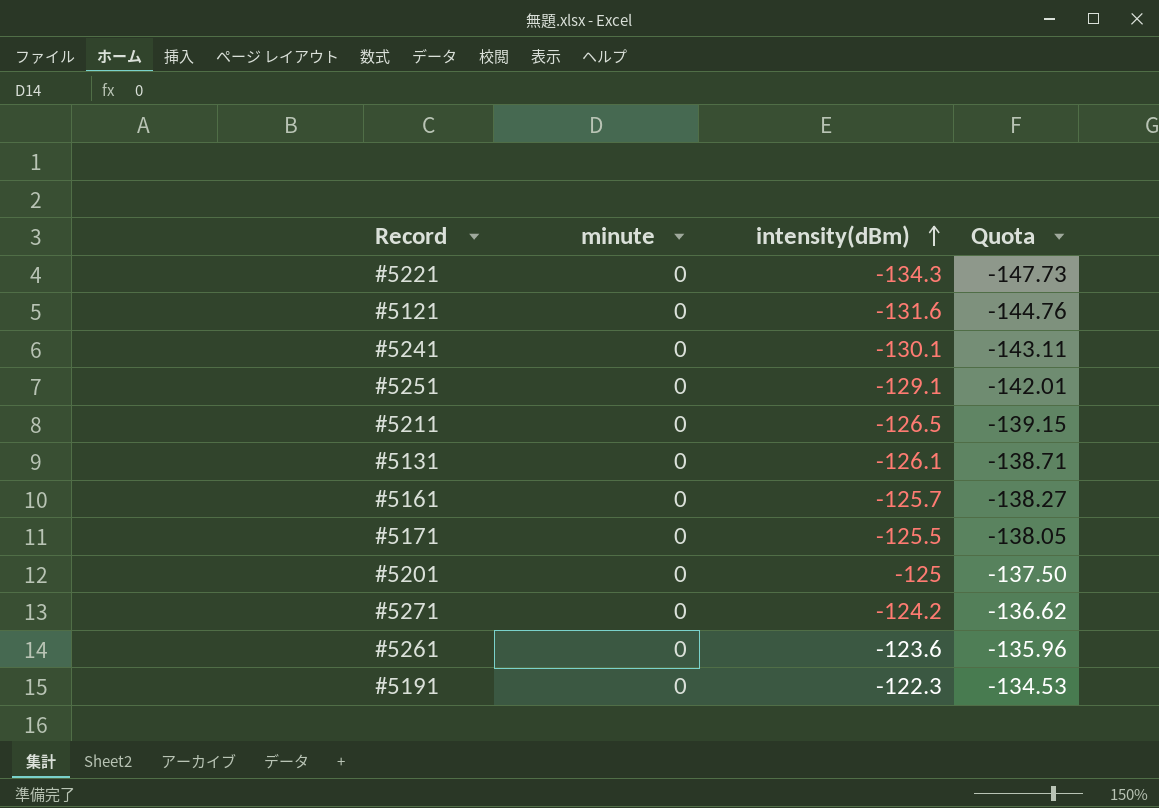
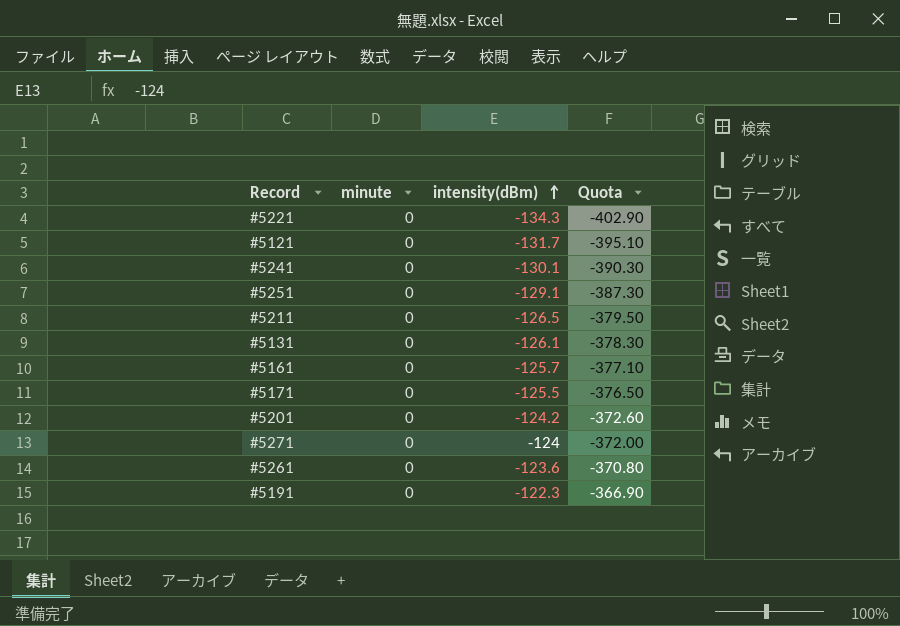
column Quota | formula: [intensity(dBm)] * 1.1 -> [intensity(dBm)] * 3
#5121 | intensity(dBm): -131.6 -> -131.7
#5201 | intensity(dBm): -125 -> -124.2
#5271 | intensity(dBm): -124.2 -> -124

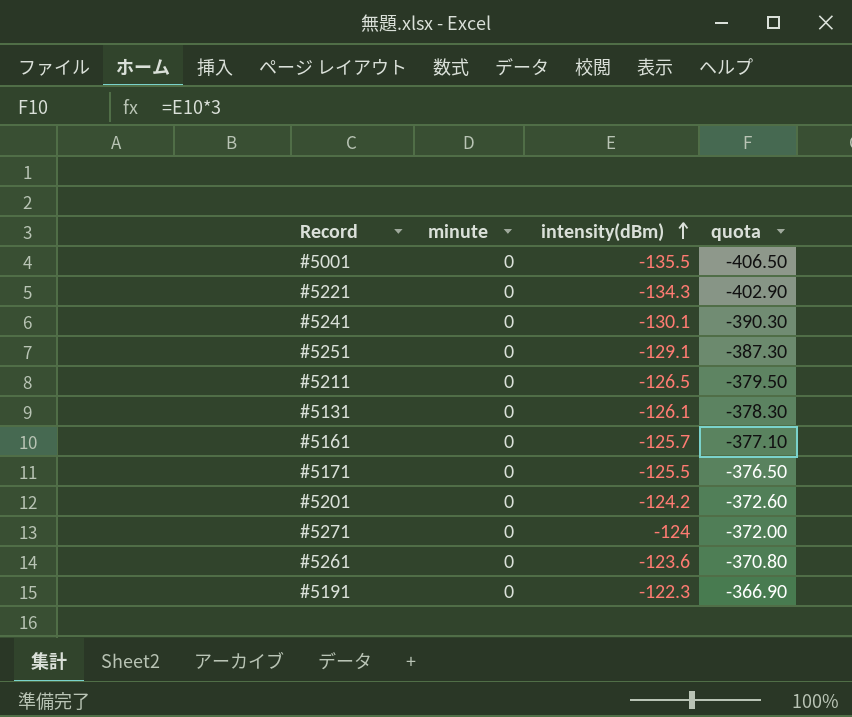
column name: Quota -> quota
row #5121: 0 | -131.7 | -395.10 -> none
row #5001: none -> 0 | -135.5 | -406.50

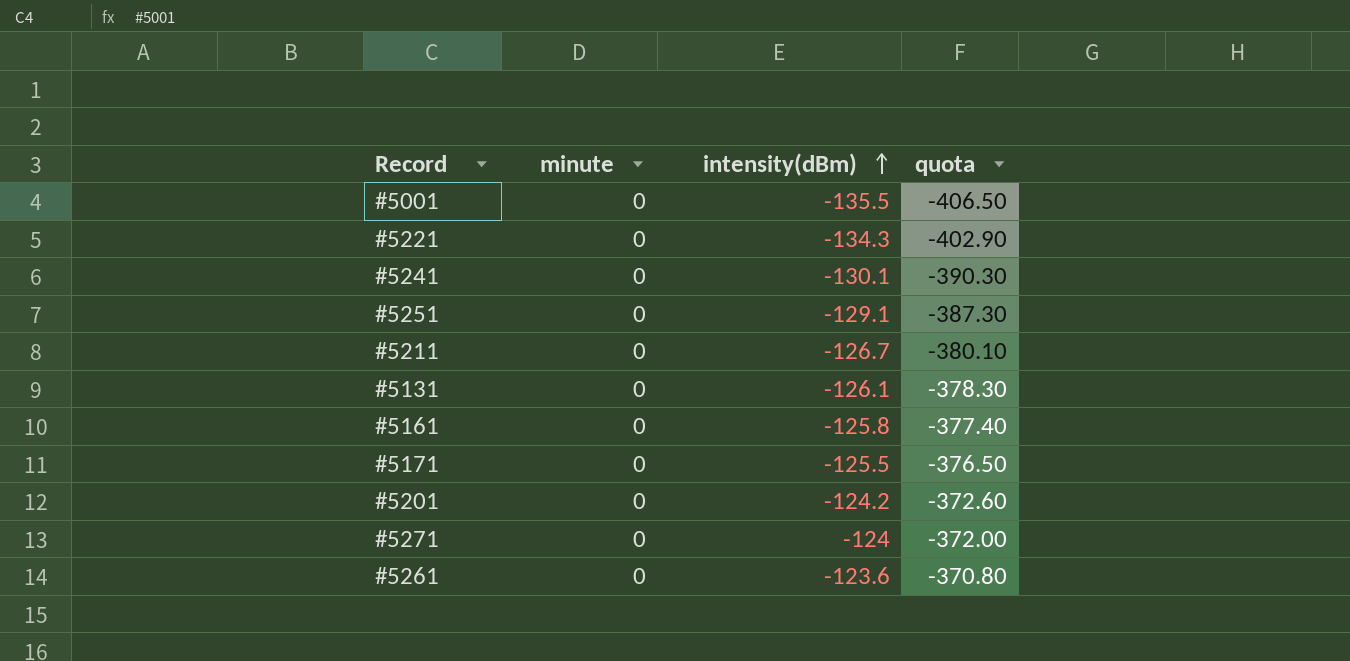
row #5191: 0 | -122.3 | -366.90 -> none
#5211 | intensity(dBm): -126.5 -> -126.7
#5211 | quota: -379.50 -> -380.10
#5161 | intensity(dBm): -125.7 -> -125.8
#5161 | quota: -377.10 -> -377.40

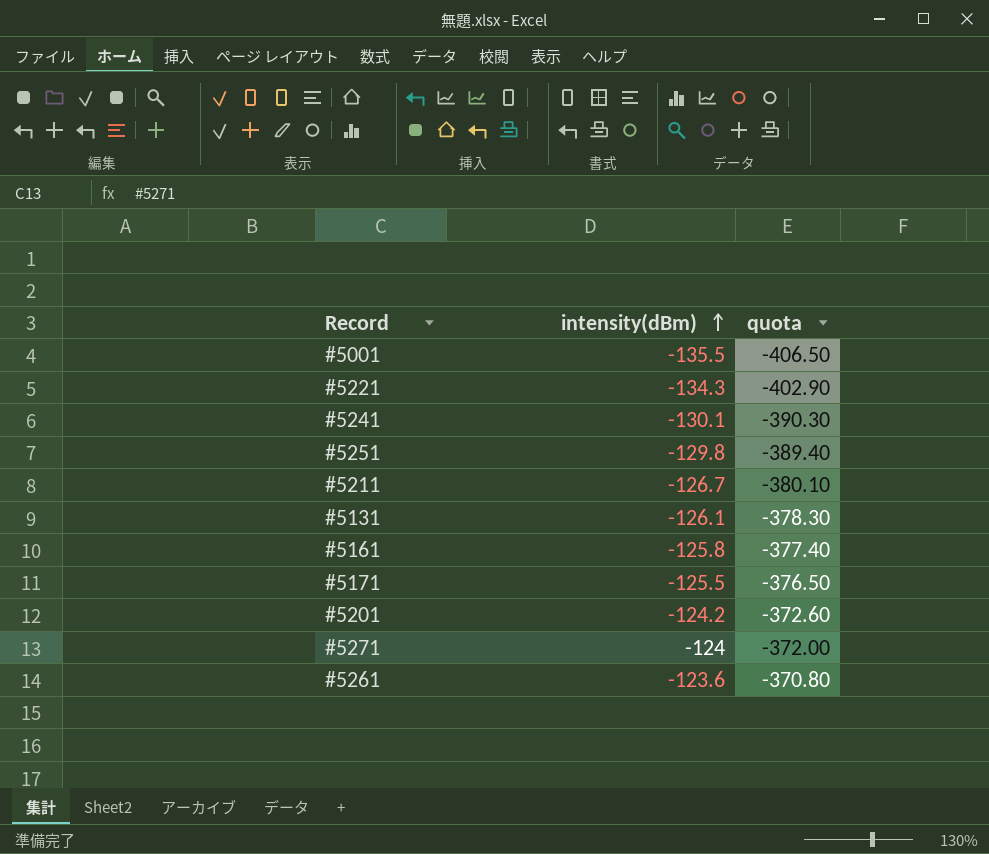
column minute | position: 2 -> none
#5251 | intensity(dBm): -129.1 -> -129.8
#5251 | quota: -387.30 -> -389.40

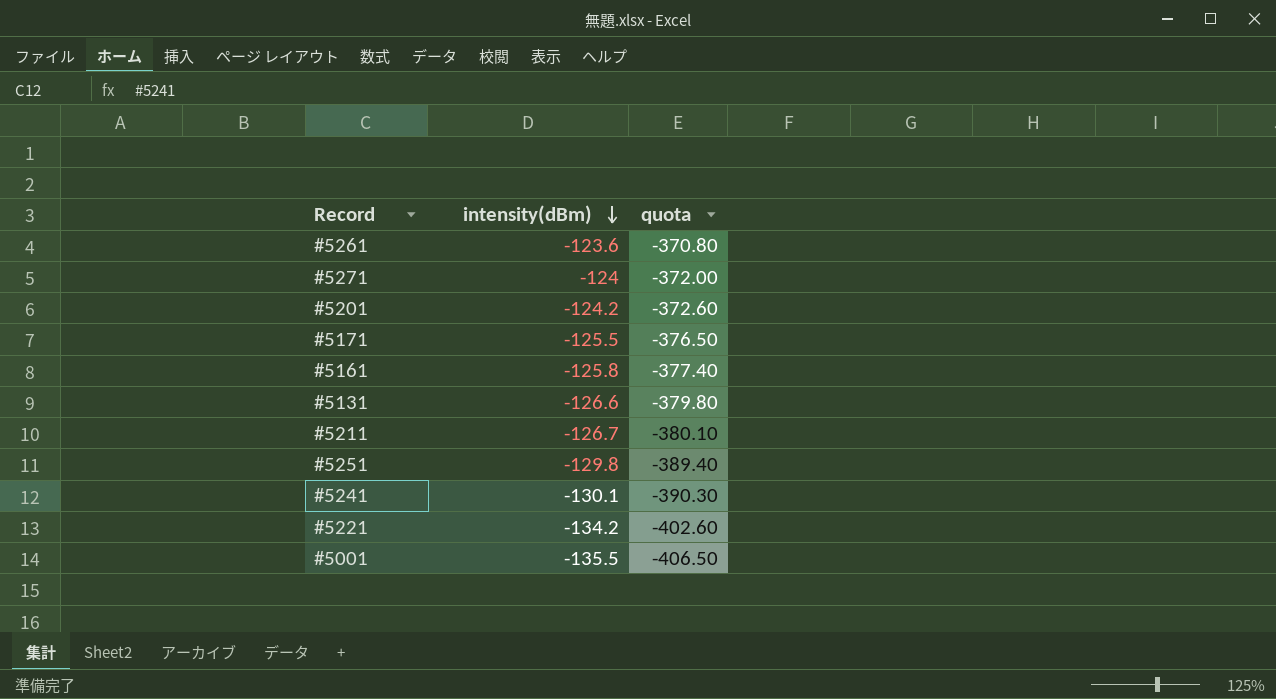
row order: intensity(dBm) ascending -> intensity(dBm) descending
#5131 | intensity(dBm): -126.1 -> -126.6
#5131 | quota: -378.30 -> -379.80
#5221 | intensity(dBm): -134.3 -> -134.2
#5221 | quota: -402.90 -> -402.60

